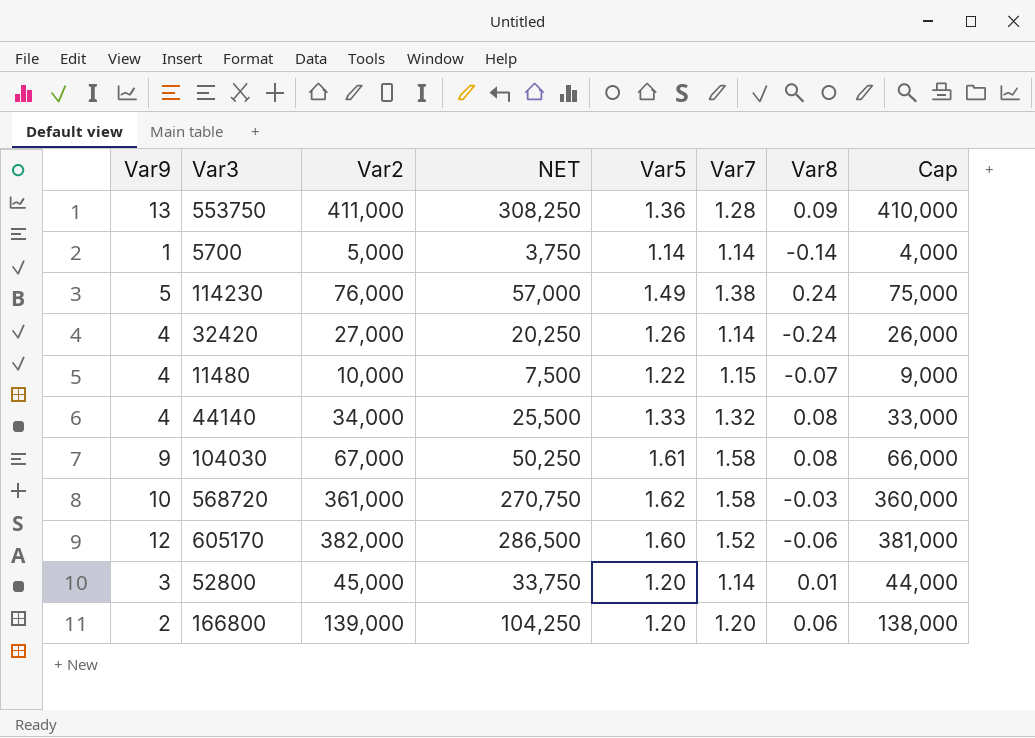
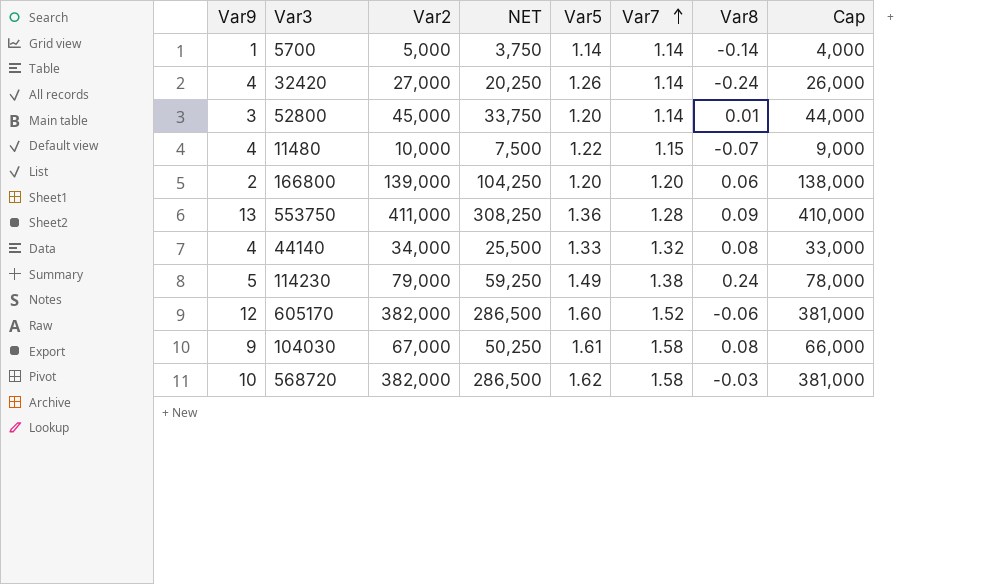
row order: none -> Var7 ascending
114230 | Var2: 76,000 -> 79,000
114230 | NET: 57,000 -> 59,250
114230 | Cap: 75,000 -> 78,000
568720 | Var2: 361,000 -> 382,000
568720 | NET: 270,750 -> 286,500
568720 | Cap: 360,000 -> 381,000

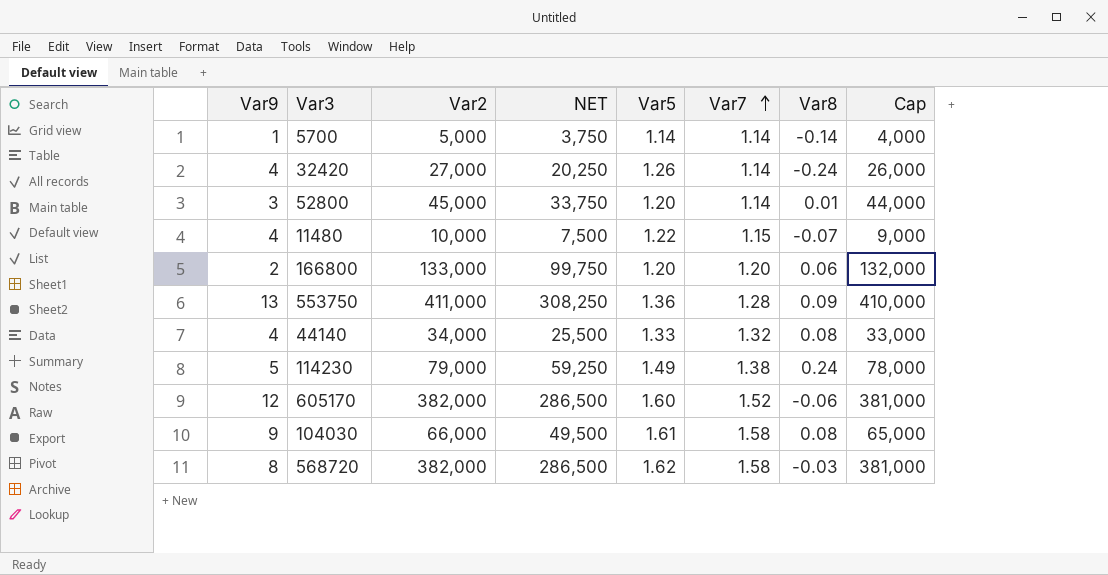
166800 | Var2: 139,000 -> 133,000
166800 | NET: 104,250 -> 99,750
166800 | Cap: 138,000 -> 132,000
104030 | Var2: 67,000 -> 66,000
104030 | NET: 50,250 -> 49,500
104030 | Cap: 66,000 -> 65,000
568720 | Var9: 10 -> 8

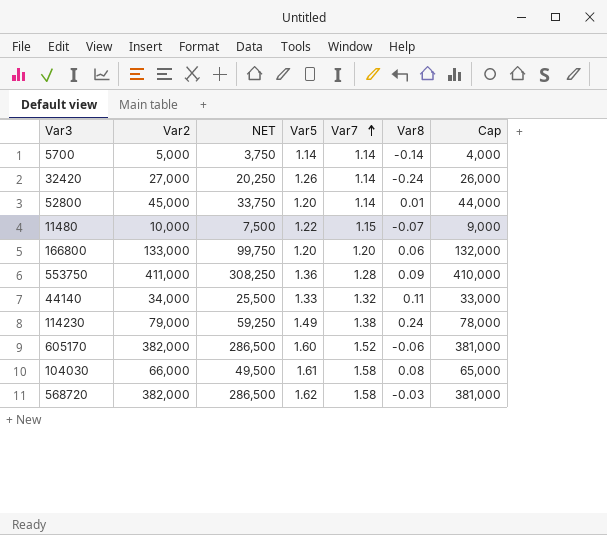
column Var9 | position: 1 -> none
44140 | Var8: 0.08 -> 0.11

